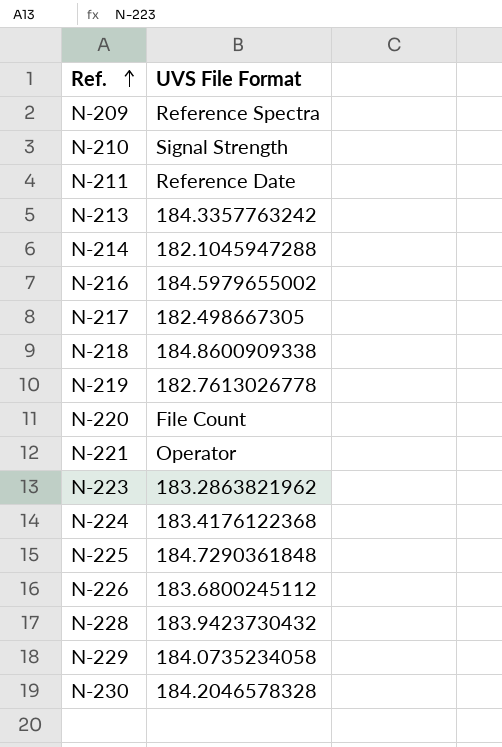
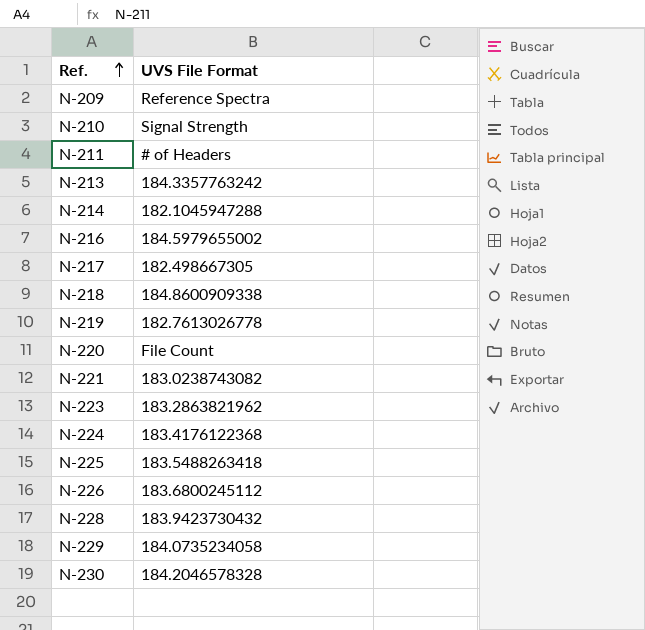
N-211 | UVS File Format: Reference Date -> # of Headers
N-221 | UVS File Format: Operator -> 183.0238743082
N-225 | UVS File Format: 184.7290361848 -> 183.5488263418

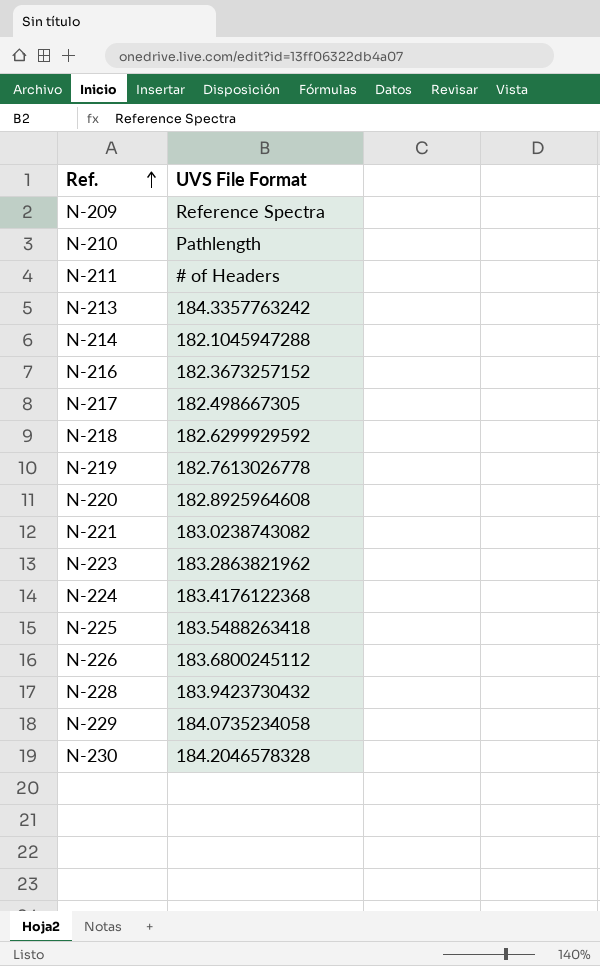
N-210 | UVS File Format: Signal Strength -> Pathlength
N-216 | UVS File Format: 184.5979655002 -> 182.3673257152
N-218 | UVS File Format: 184.8600909338 -> 182.6299929592
N-220 | UVS File Format: File Count -> 182.8925964608

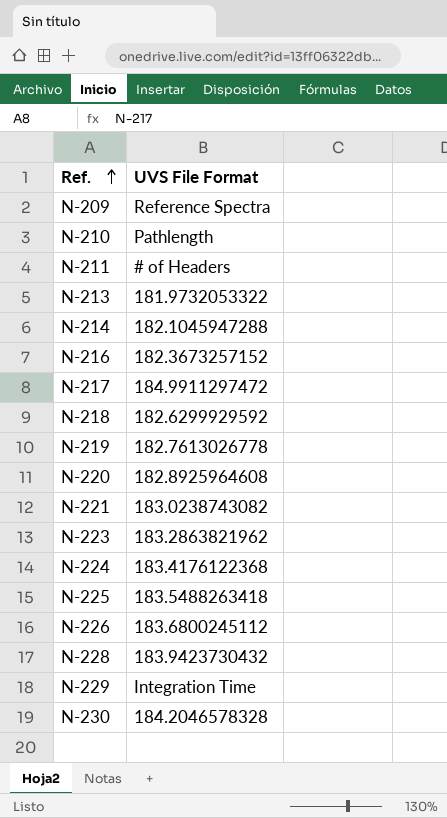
N-213 | UVS File Format: 184.3357763242 -> 181.9732053322
N-217 | UVS File Format: 182.498667305 -> 184.9911297472
N-229 | UVS File Format: 184.0735234058 -> Integration Time

